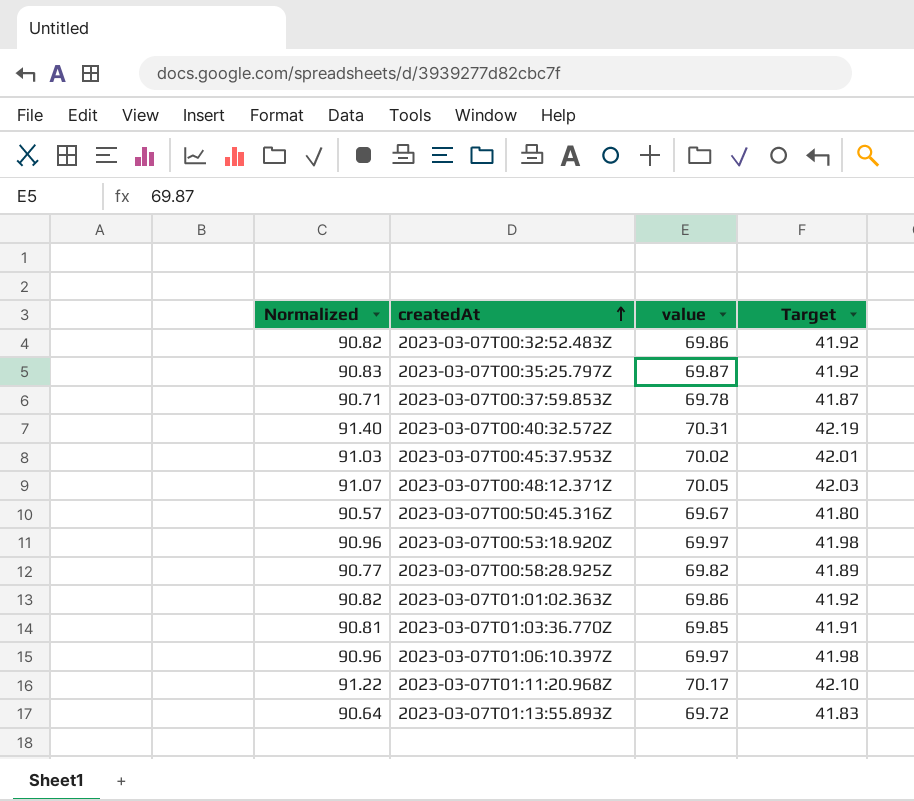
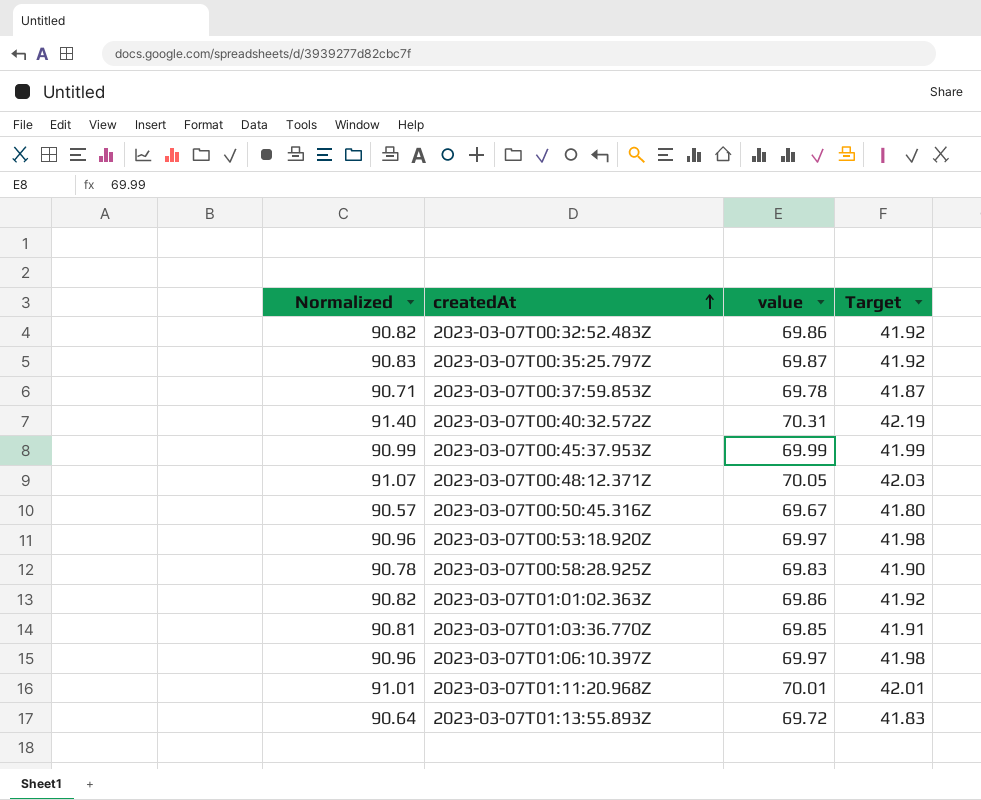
2023-03-07T00:45:37.953Z | Normalized: 91.03 -> 90.99
2023-03-07T00:45:37.953Z | value: 70.02 -> 69.99
2023-03-07T00:45:37.953Z | Target: 42.01 -> 41.99
2023-03-07T00:58:28.925Z | Normalized: 90.77 -> 90.78
2023-03-07T00:58:28.925Z | value: 69.82 -> 69.83
2023-03-07T00:58:28.925Z | Target: 41.89 -> 41.90
2023-03-07T01:11:20.968Z | Normalized: 91.22 -> 91.01
2023-03-07T01:11:20.968Z | value: 70.17 -> 70.01
2023-03-07T01:11:20.968Z | Target: 42.10 -> 42.01

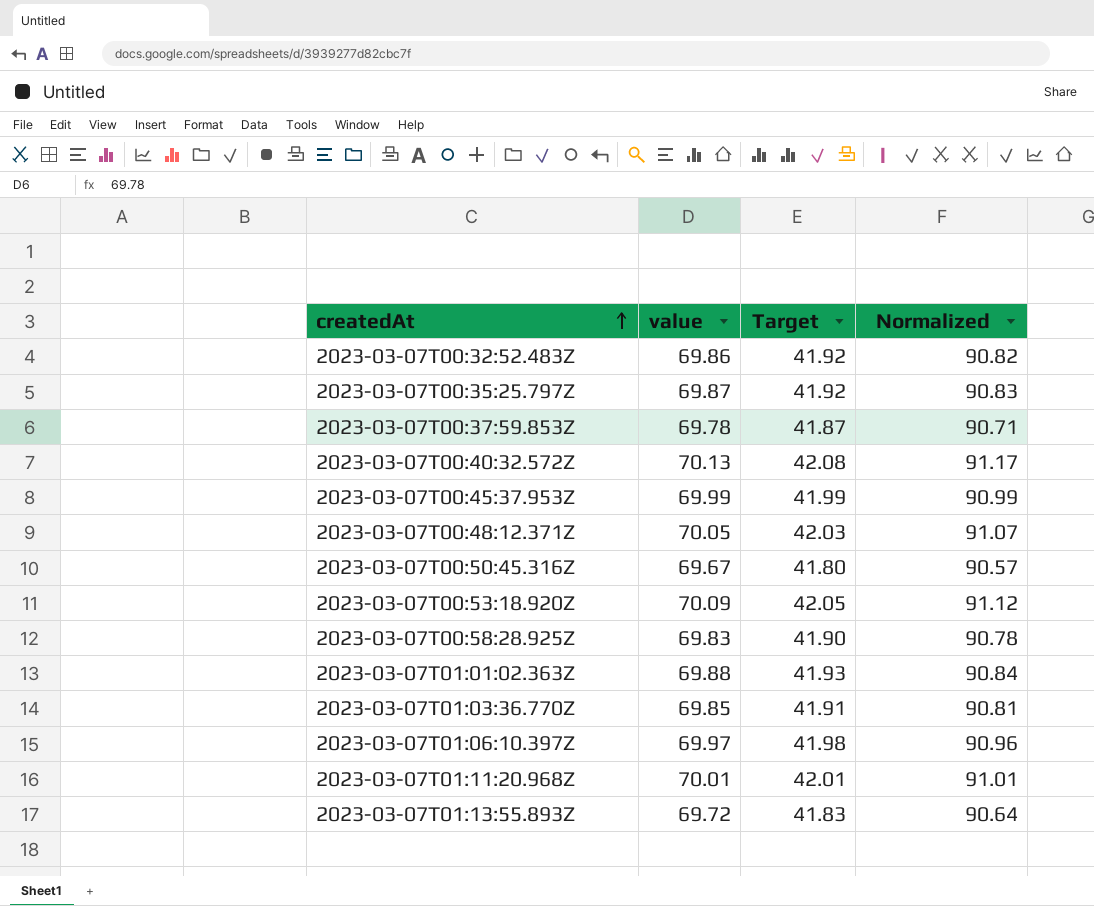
column Normalized | position: 1 -> 4
2023-03-07T00:40:32.572Z | value: 70.31 -> 70.13
2023-03-07T00:40:32.572Z | Target: 42.19 -> 42.08
2023-03-07T00:40:32.572Z | Normalized: 91.40 -> 91.17
2023-03-07T00:53:18.920Z | value: 69.97 -> 70.09
2023-03-07T00:53:18.920Z | Target: 41.98 -> 42.05
2023-03-07T00:53:18.920Z | Normalized: 90.96 -> 91.12
2023-03-07T01:01:02.363Z | value: 69.86 -> 69.88
2023-03-07T01:01:02.363Z | Target: 41.92 -> 41.93
2023-03-07T01:01:02.363Z | Normalized: 90.82 -> 90.84

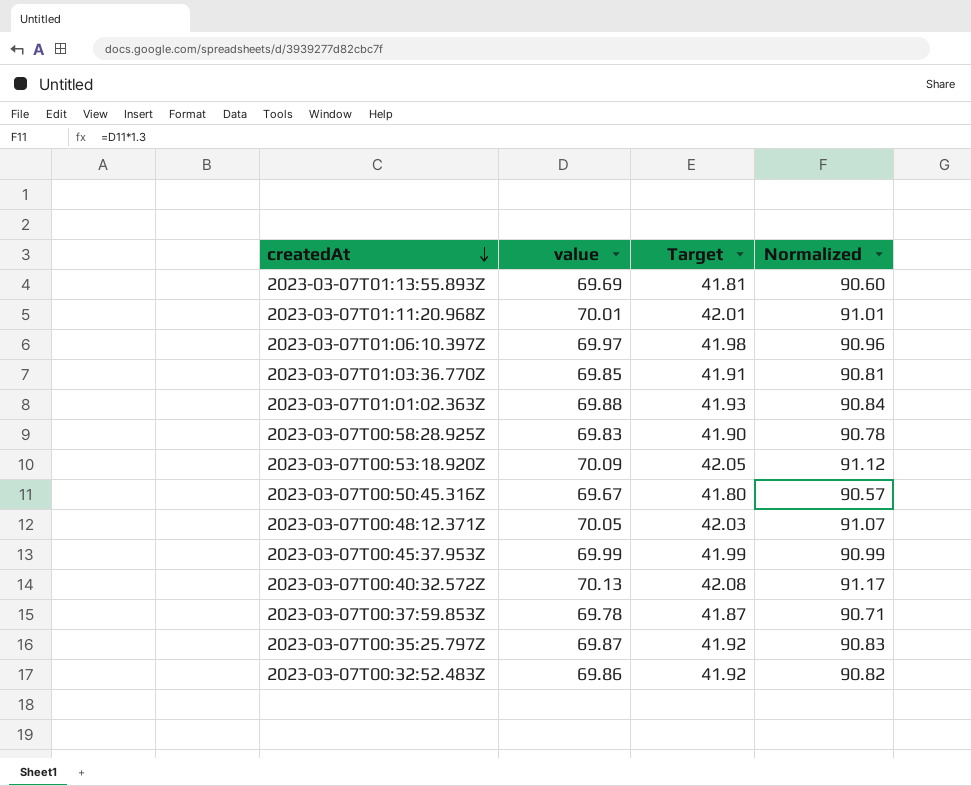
row order: createdAt ascending -> createdAt descending
2023-03-07T01:13:55.893Z | value: 69.72 -> 69.69
2023-03-07T01:13:55.893Z | Target: 41.83 -> 41.81
2023-03-07T01:13:55.893Z | Normalized: 90.64 -> 90.60

